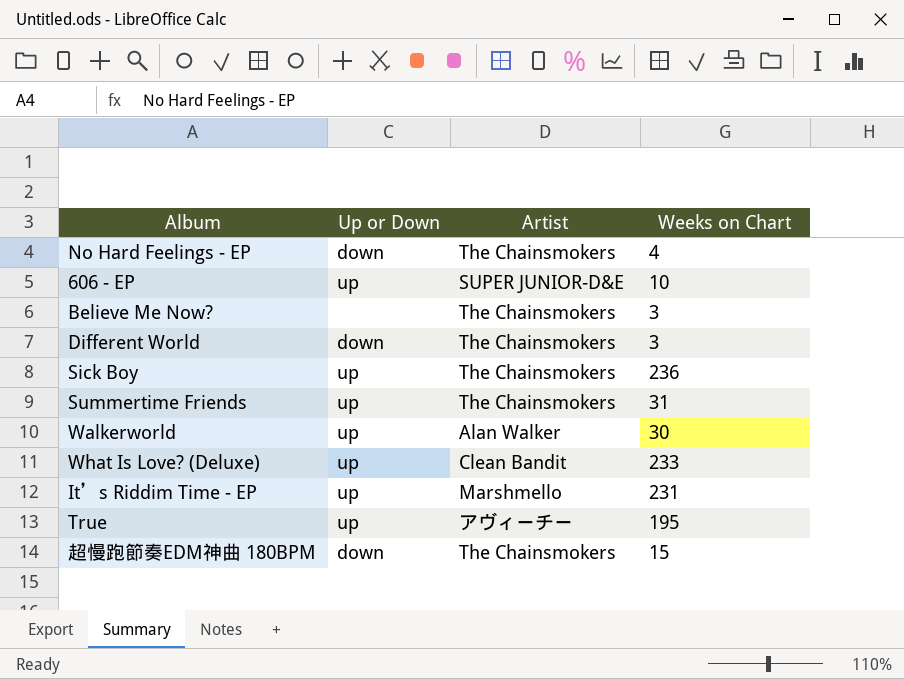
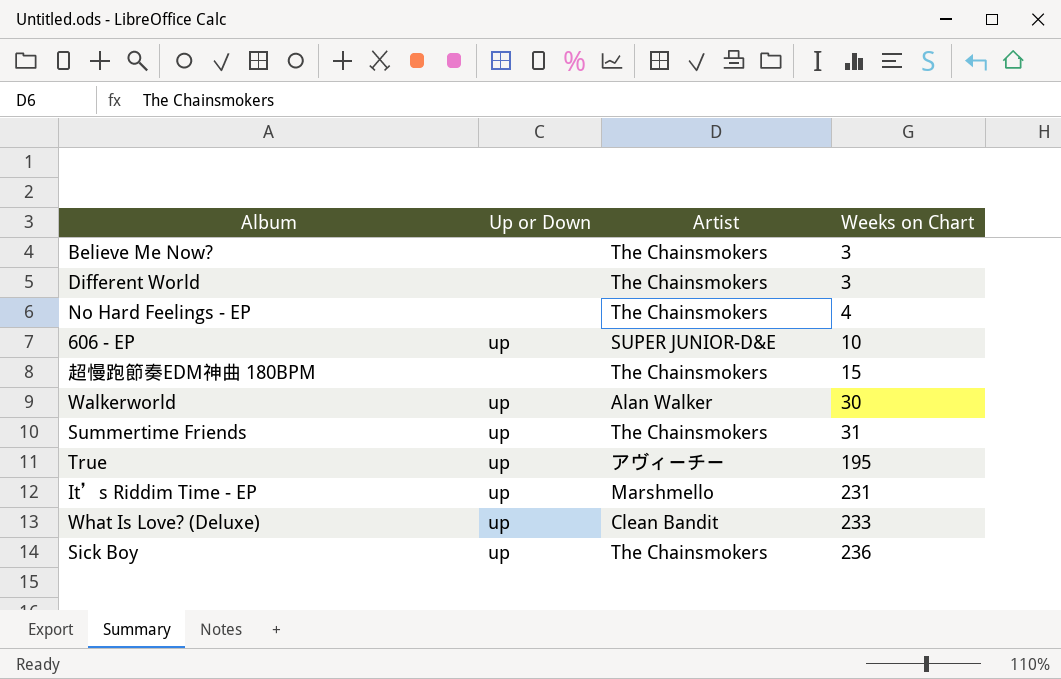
row order: none -> Weeks on Chart ascending
Different World | Up or Down: down -> none
No Hard Feelings - EP | Up or Down: down -> none
超慢跑節奏EDM神曲 180BPM | Up or Down: down -> none

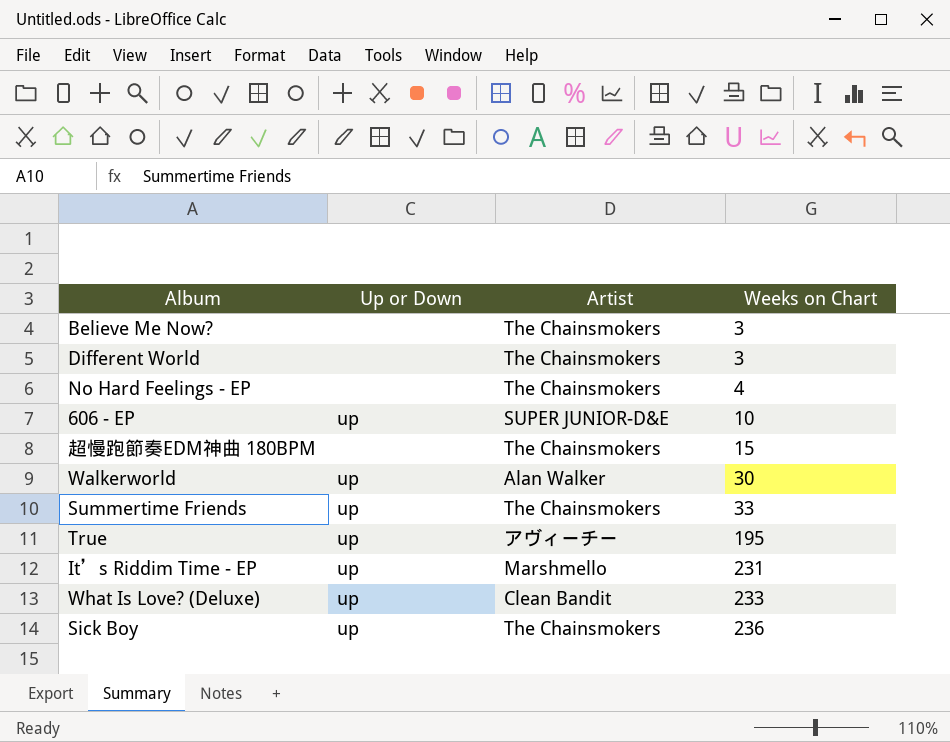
Summertime Friends | Weeks on Chart: 31 -> 33

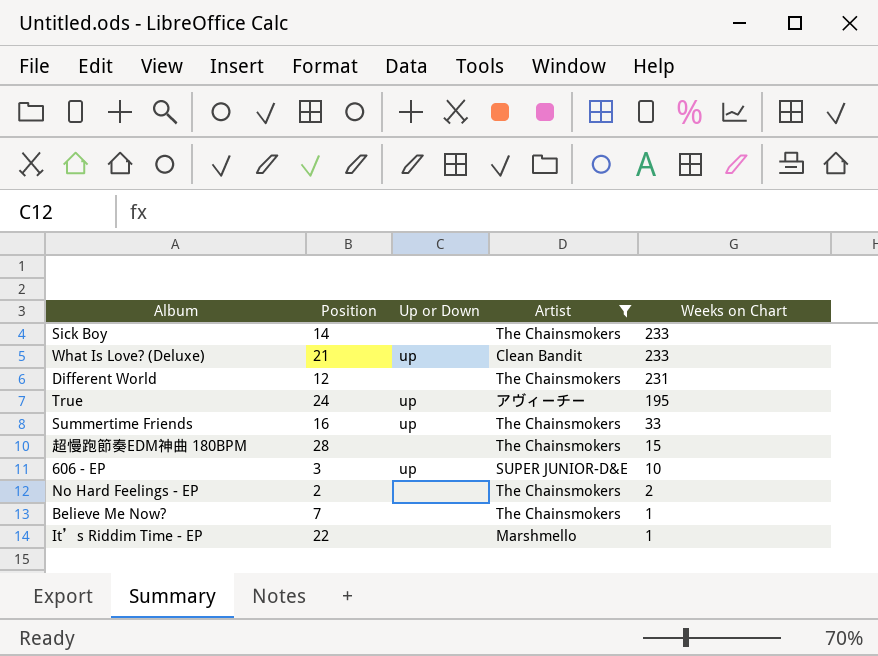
filter: none -> Artist != Alan Walker
row order: Weeks on Chart ascending -> Weeks on Chart descending
column Position | position: none -> 2
Sick Boy | Up or Down: up -> none
Sick Boy | Weeks on Chart: 236 -> 233
Different World | Weeks on Chart: 3 -> 231
No Hard Feelings - EP | Weeks on Chart: 4 -> 2
Believe Me Now? | Weeks on Chart: 3 -> 1
It’s Riddim Time - EP | Up or Down: up -> none
It’s Riddim Time - EP | Weeks on Chart: 231 -> 1

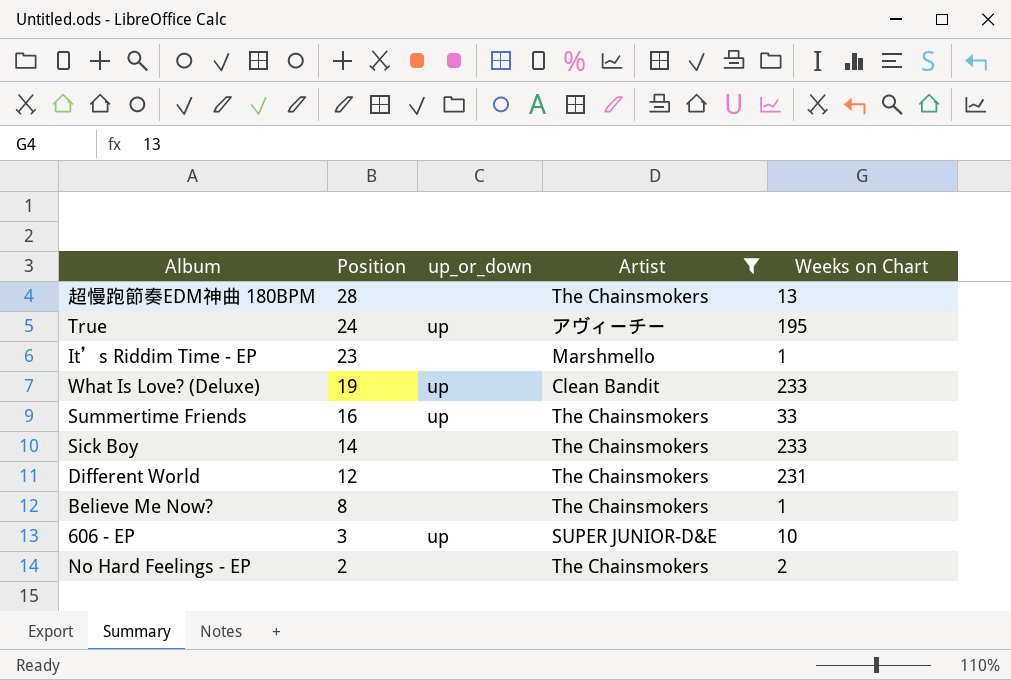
row order: Weeks on Chart descending -> Position descending
column name: Up or Down -> up_or_down
超慢跑節奏EDM神曲 180BPM | Weeks on Chart: 15 -> 13
It’s Riddim Time - EP | Position: 22 -> 23
What Is Love? (Deluxe) | Position: 21 -> 19
Believe Me Now? | Position: 7 -> 8

